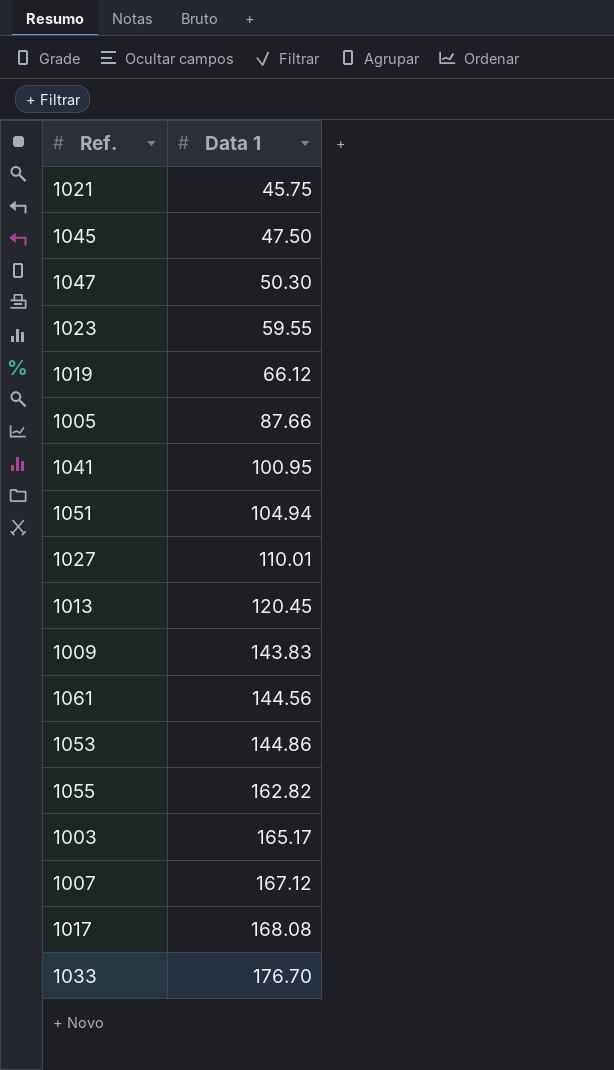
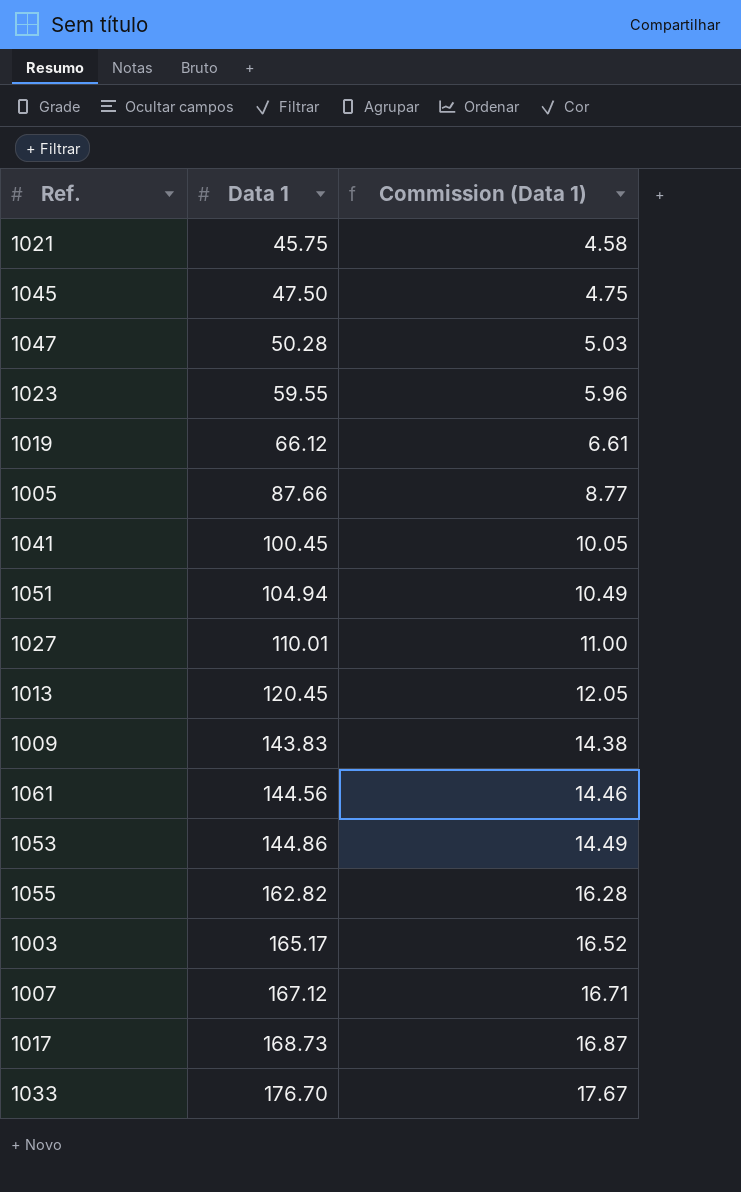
column Commission (Data 1) | formula: none -> [Data 1] * 0.1
1047 | Data 1: 50.30 -> 50.28
1041 | Data 1: 100.95 -> 100.45
1017 | Data 1: 168.08 -> 168.73

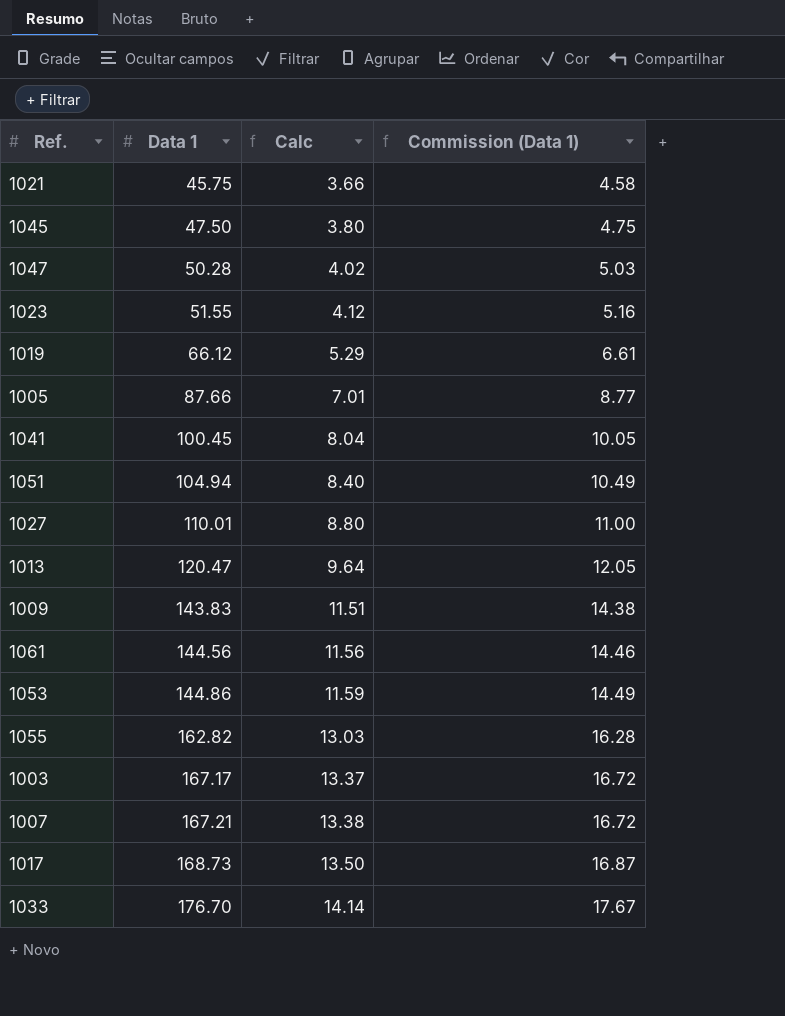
column Calc | formula: none -> [Data 1] * 0.08
1023 | Data 1: 59.55 -> 51.55
1023 | Commission (Data 1): 5.96 -> 5.16
1013 | Data 1: 120.45 -> 120.47
1003 | Data 1: 165.17 -> 167.17
1003 | Commission (Data 1): 16.52 -> 16.72
1007 | Data 1: 167.12 -> 167.21
1007 | Commission (Data 1): 16.71 -> 16.72

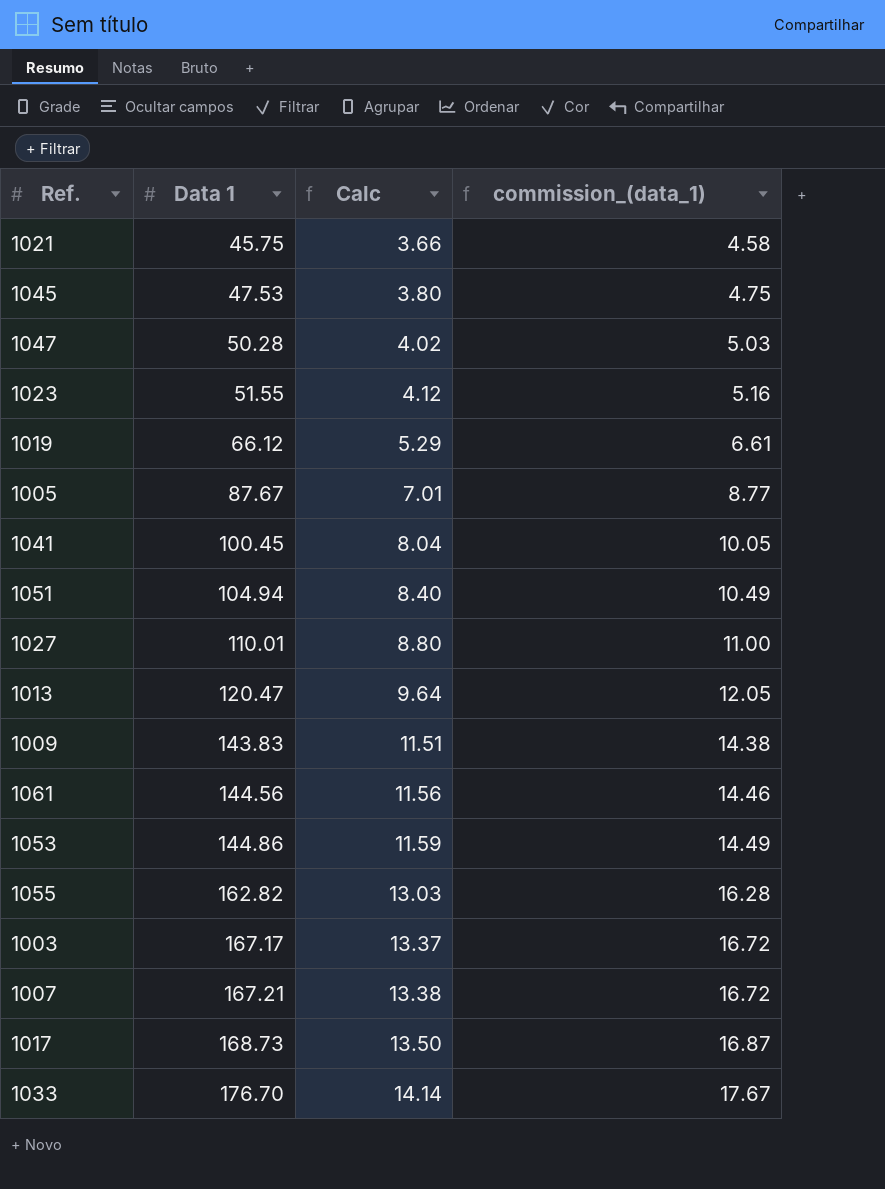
column name: Commission (Data 1) -> commission_(data_1)
1045 | Data 1: 47.50 -> 47.53
1005 | Data 1: 87.66 -> 87.67

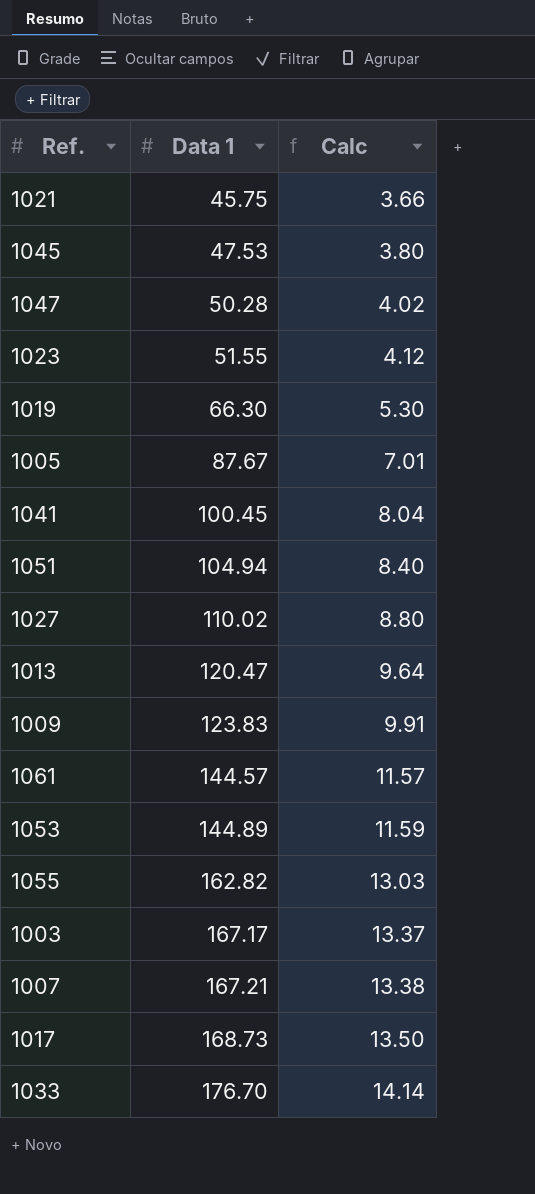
column commission_(data_1) | formula: [Data 1] * 0.1 -> none
1019 | Data 1: 66.12 -> 66.30
1019 | Calc: 5.29 -> 5.30
1027 | Data 1: 110.01 -> 110.02
1009 | Data 1: 143.83 -> 123.83
1009 | Calc: 11.51 -> 9.91
1061 | Data 1: 144.56 -> 144.57
1061 | Calc: 11.56 -> 11.57
1053 | Data 1: 144.86 -> 144.89

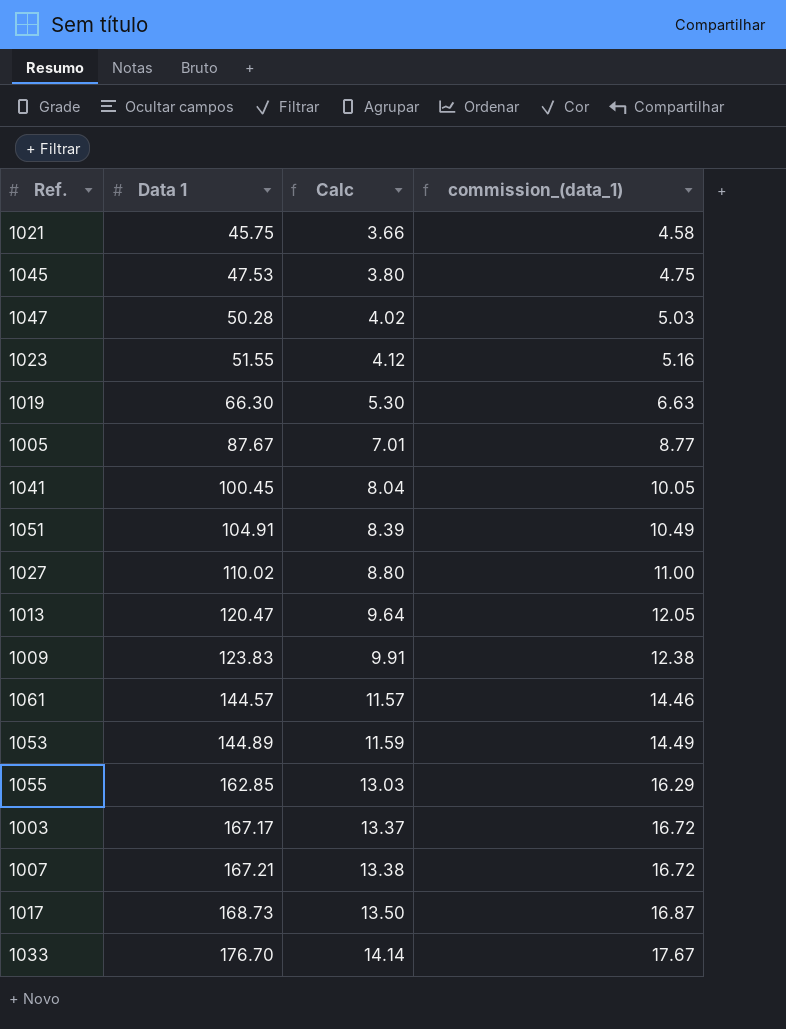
column commission_(data_1) | formula: none -> [Data 1] * 0.1
1051 | Data 1: 104.94 -> 104.91
1051 | Calc: 8.40 -> 8.39
1055 | Data 1: 162.82 -> 162.85

